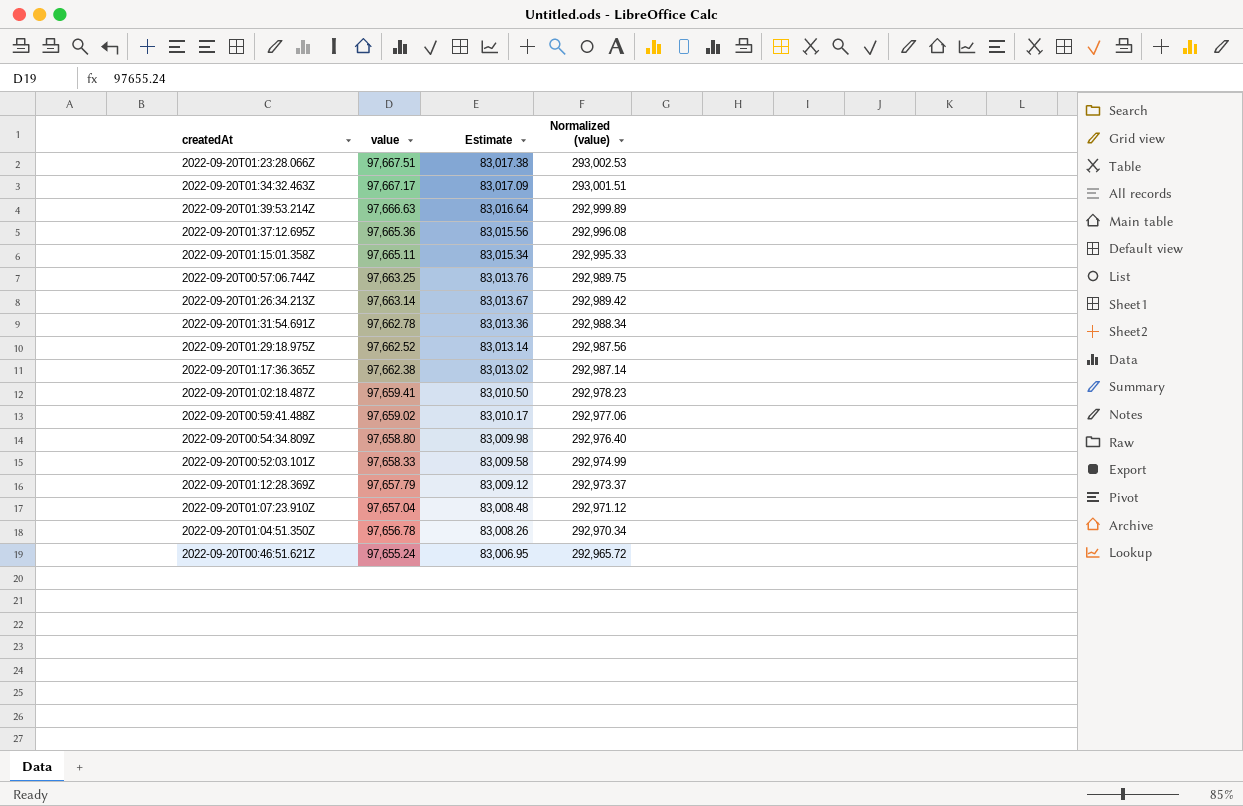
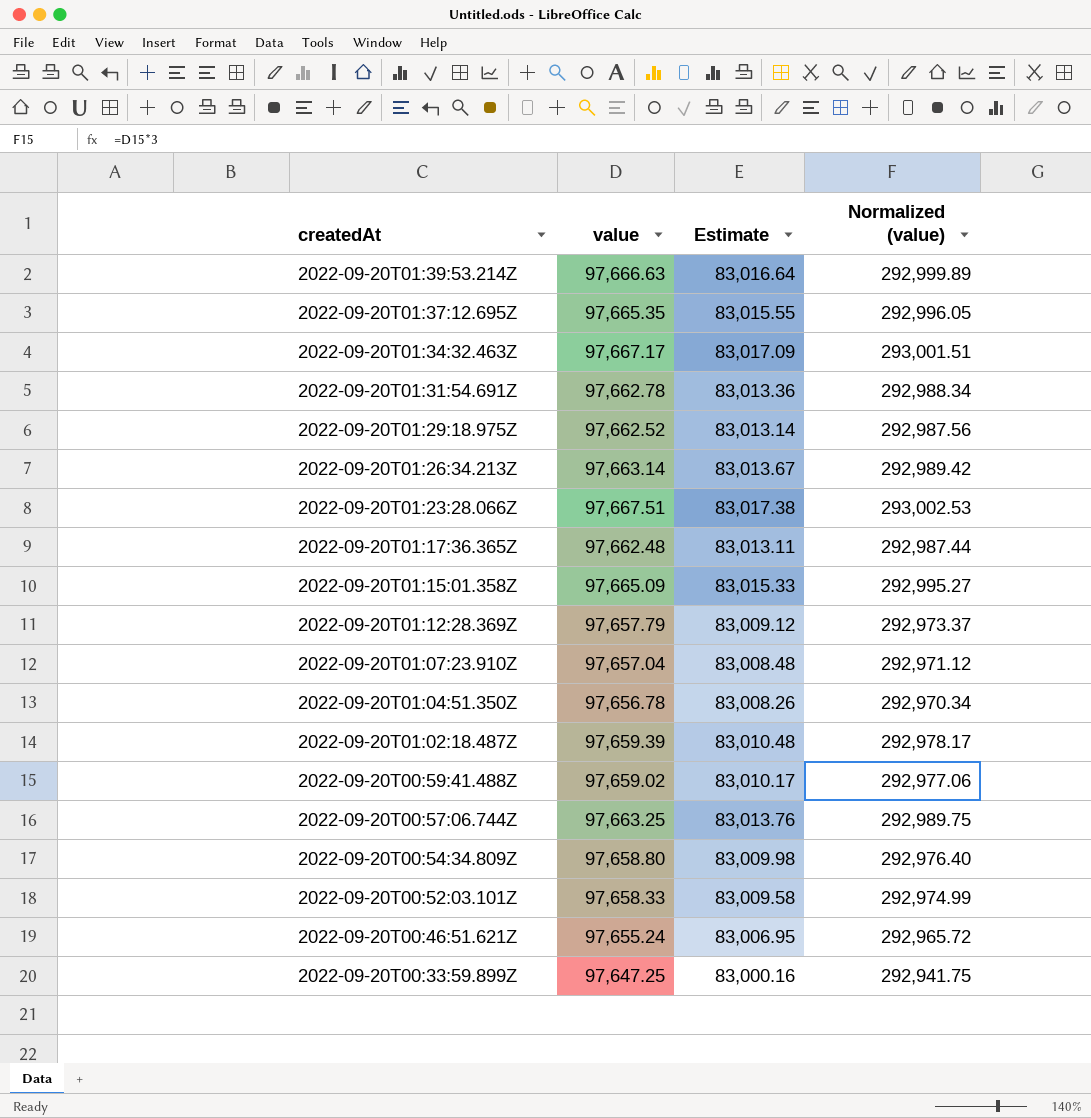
row order: value descending -> createdAt descending
2022-09-20T01:37:12.695Z | value: 97,665.36 -> 97,665.35
2022-09-20T01:37:12.695Z | Estimate: 83,015.56 -> 83,015.55
2022-09-20T01:37:12.695Z | Normalized (value): 292,996.08 -> 292,996.05
2022-09-20T01:17:36.365Z | value: 97,662.38 -> 97,662.48
2022-09-20T01:17:36.365Z | Estimate: 83,013.02 -> 83,013.11
2022-09-20T01:17:36.365Z | Normalized (value): 292,987.14 -> 292,987.44
2022-09-20T01:15:01.358Z | value: 97,665.11 -> 97,665.09
2022-09-20T01:15:01.358Z | Estimate: 83,015.34 -> 83,015.33
2022-09-20T01:15:01.358Z | Normalized (value): 292,995.33 -> 292,995.27
2022-09-20T01:02:18.487Z | value: 97,659.41 -> 97,659.39
2022-09-20T01:02:18.487Z | Estimate: 83,010.50 -> 83,010.48
2022-09-20T01:02:18.487Z | Normalized (value): 292,978.23 -> 292,978.17
row 2022-09-20T00:33:59.899Z: none -> 97,647.25 | 83,000.16 | 292,941.75

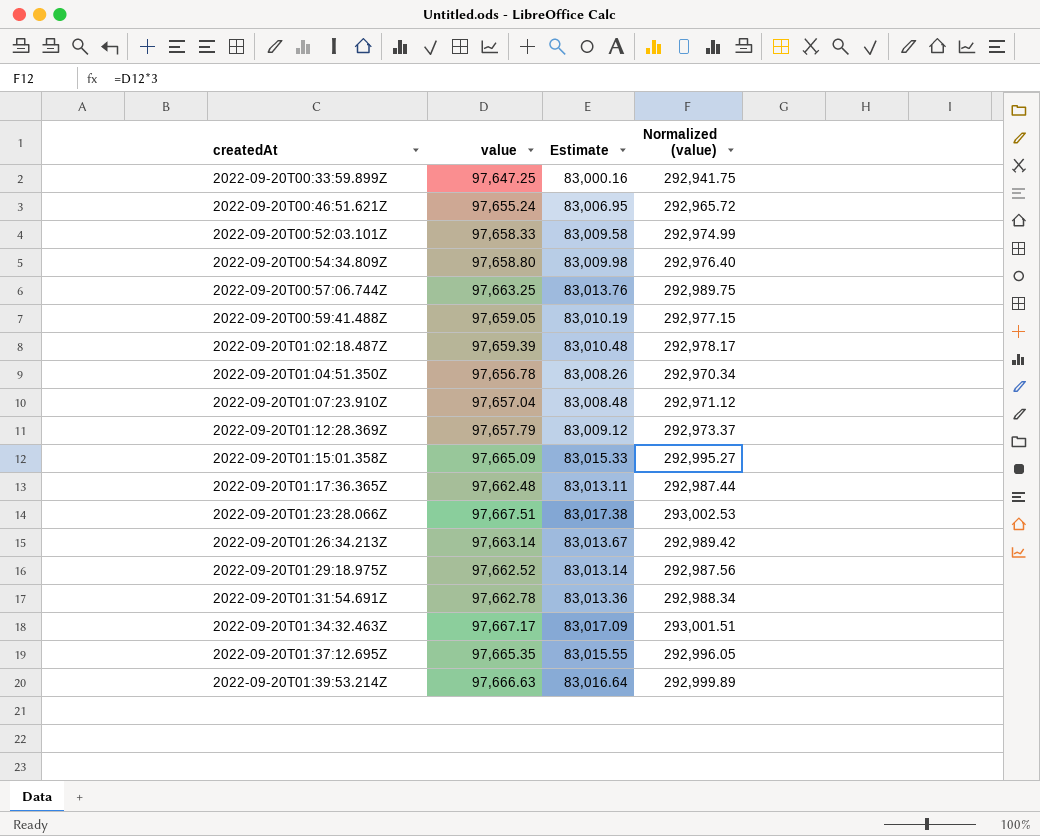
row order: createdAt descending -> createdAt ascending
2022-09-20T00:59:41.488Z | value: 97,659.02 -> 97,659.05
2022-09-20T00:59:41.488Z | Estimate: 83,010.17 -> 83,010.19
2022-09-20T00:59:41.488Z | Normalized (value): 292,977.06 -> 292,977.15

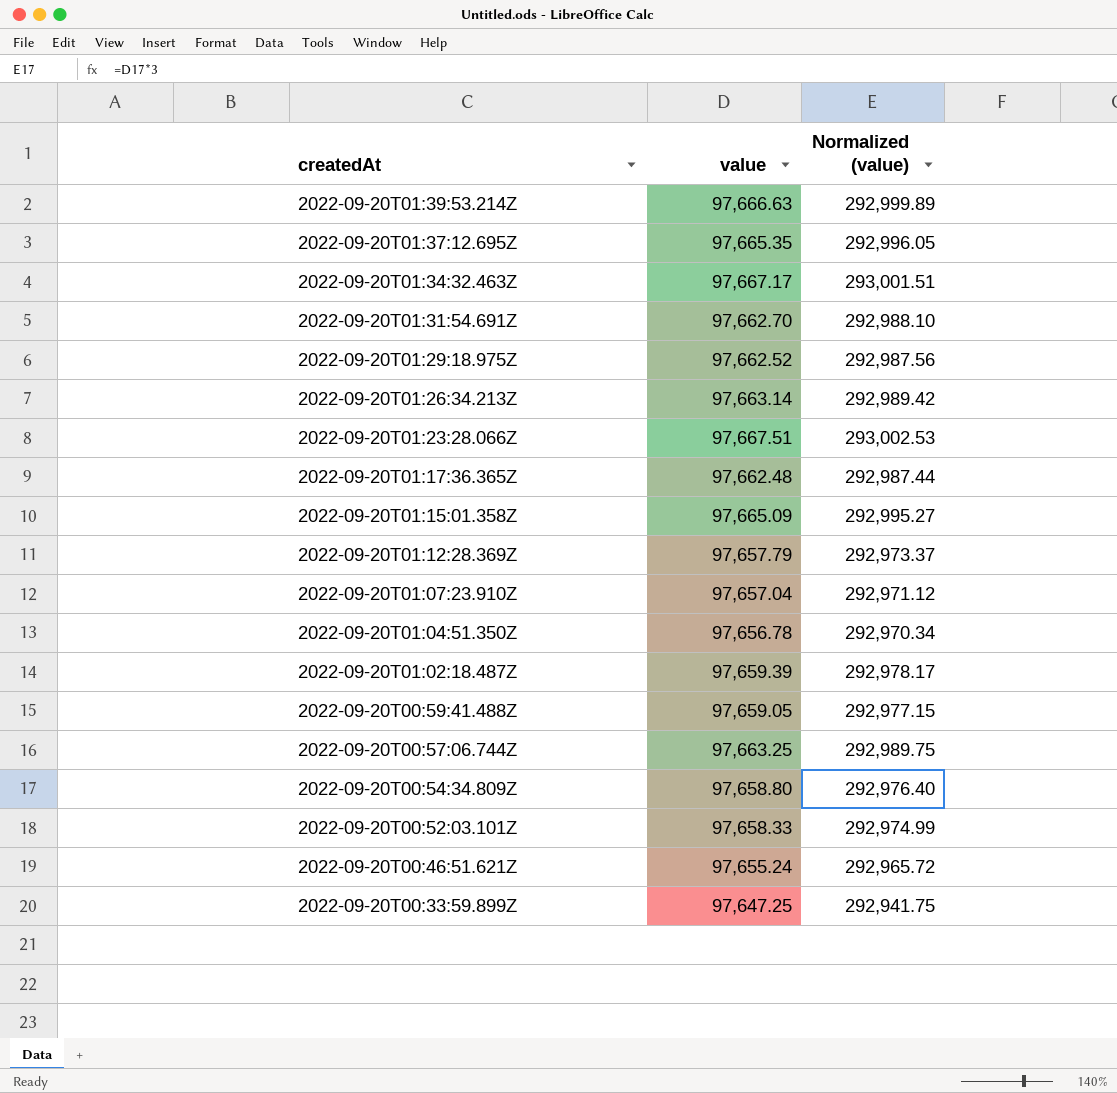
row order: createdAt ascending -> createdAt descending
column Estimate | formula: [value] * 0.85 -> none
2022-09-20T01:31:54.691Z | value: 97,662.78 -> 97,662.70
2022-09-20T01:31:54.691Z | Normalized (value): 292,988.34 -> 292,988.10

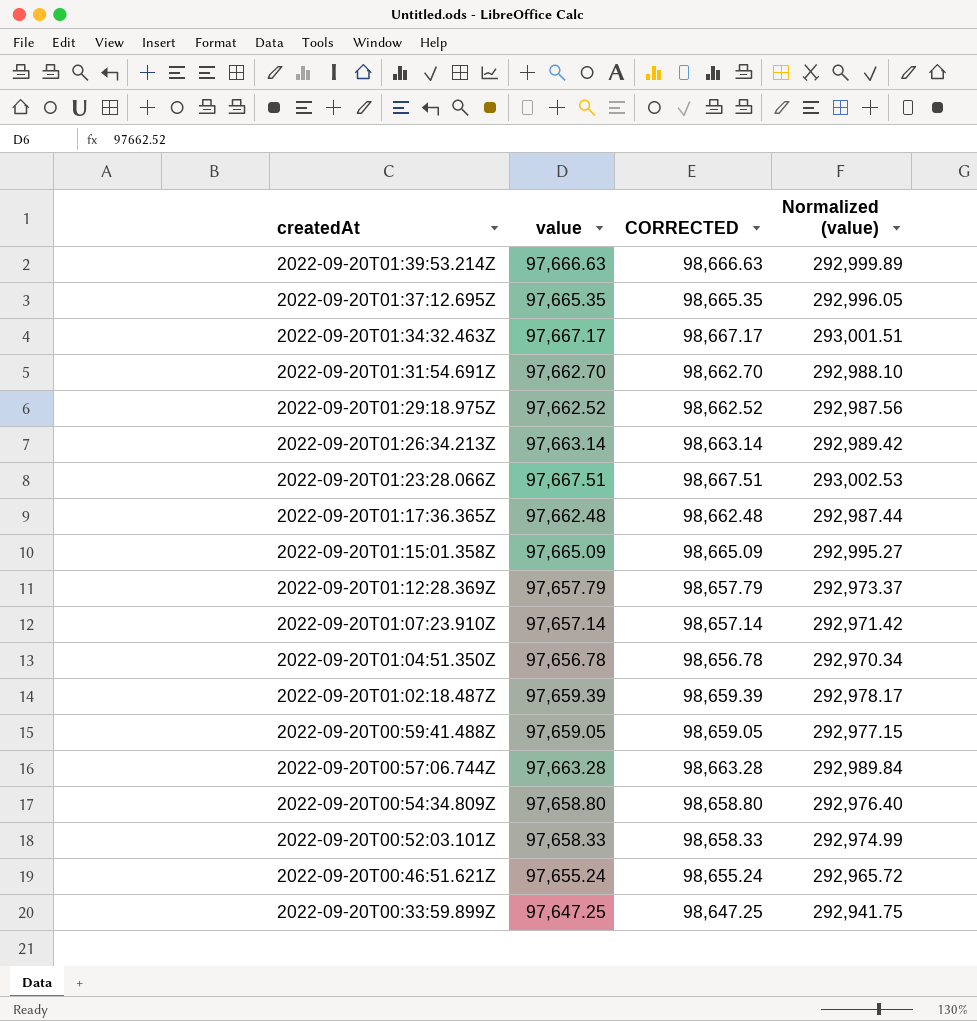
column CORRECTED | formula: none -> [value] + 1000
2022-09-20T01:07:23.910Z | value: 97,657.04 -> 97,657.14
2022-09-20T01:07:23.910Z | Normalized (value): 292,971.12 -> 292,971.42
2022-09-20T00:57:06.744Z | value: 97,663.25 -> 97,663.28
2022-09-20T00:57:06.744Z | Normalized (value): 292,989.75 -> 292,989.84

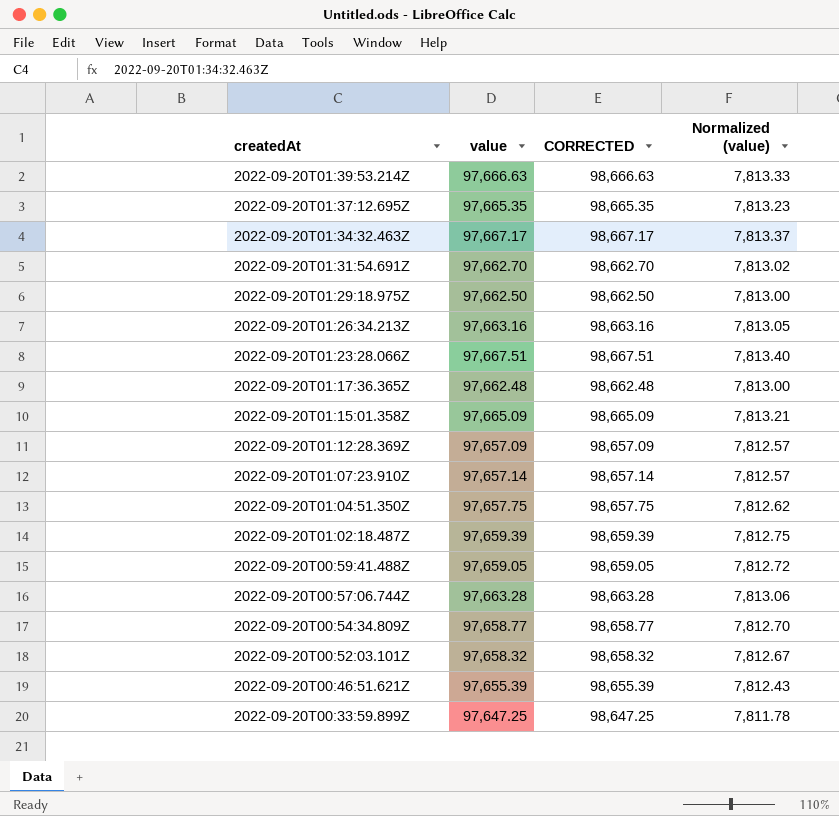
column Normalized (value) | formula: [value] * 3 -> [value] * 0.08
2022-09-20T01:29:18.975Z | value: 97,662.52 -> 97,662.50
2022-09-20T01:29:18.975Z | CORRECTED: 98,662.52 -> 98,662.50
2022-09-20T01:26:34.213Z | value: 97,663.14 -> 97,663.16
2022-09-20T01:26:34.213Z | CORRECTED: 98,663.14 -> 98,663.16
2022-09-20T01:12:28.369Z | value: 97,657.79 -> 97,657.09
2022-09-20T01:12:28.369Z | CORRECTED: 98,657.79 -> 98,657.09
2022-09-20T01:04:51.350Z | value: 97,656.78 -> 97,657.75
2022-09-20T01:04:51.350Z | CORRECTED: 98,656.78 -> 98,657.75
2022-09-20T00:54:34.809Z | value: 97,658.80 -> 97,658.77
2022-09-20T00:54:34.809Z | CORRECTED: 98,658.80 -> 98,658.77
2022-09-20T00:52:03.101Z | value: 97,658.33 -> 97,658.32
2022-09-20T00:52:03.101Z | CORRECTED: 98,658.33 -> 98,658.32
2022-09-20T00:46:51.621Z | value: 97,655.24 -> 97,655.39
2022-09-20T00:46:51.621Z | CORRECTED: 98,655.24 -> 98,655.39

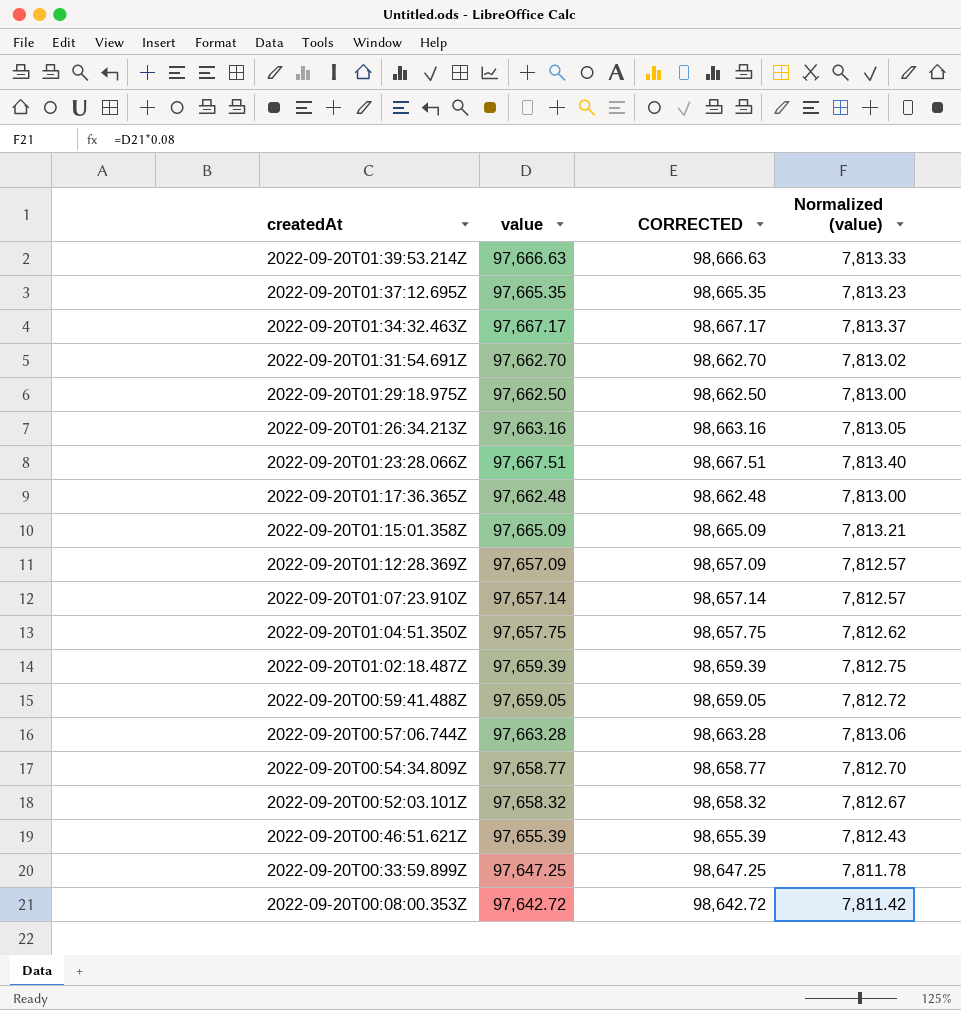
row 2022-09-20T00:08:00.353Z: none -> 97,642.72 | 98,642.72 | 7,811.42

